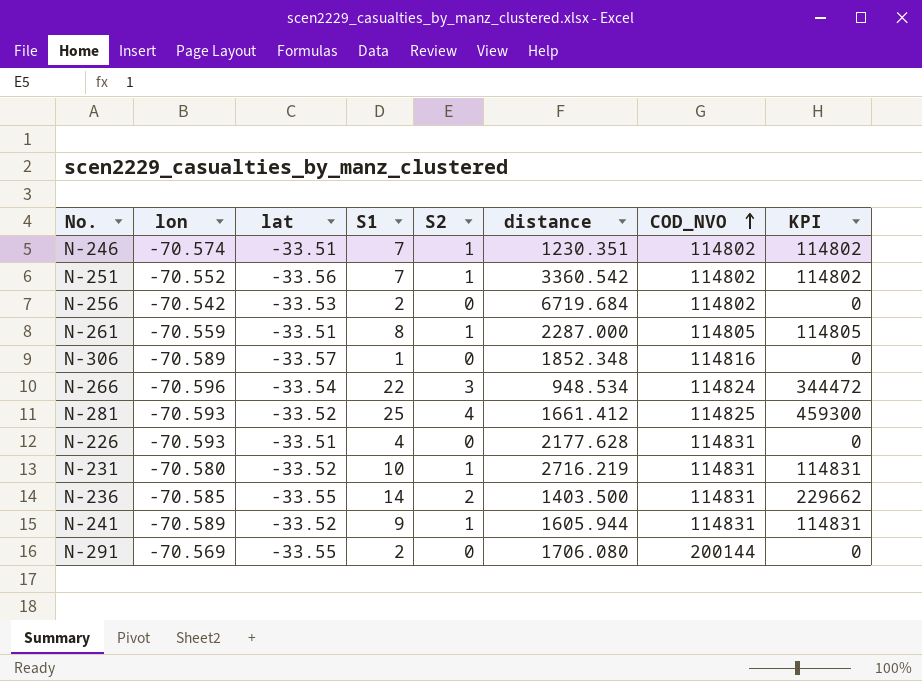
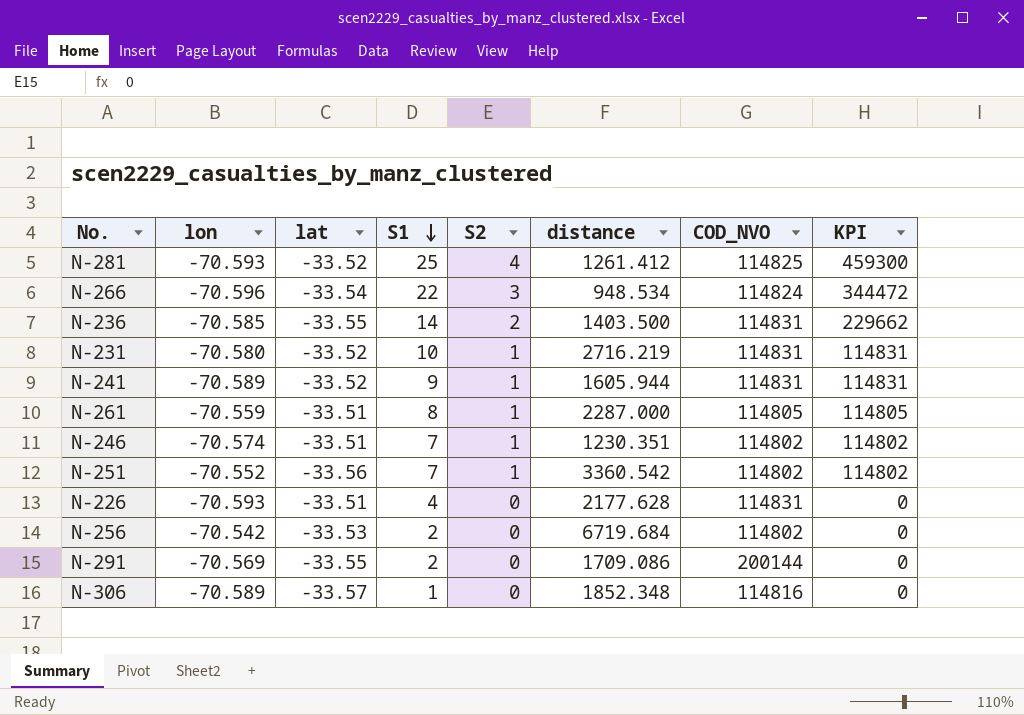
row order: COD_NVO ascending -> S1 descending
N-281 | distance: 1661.412 -> 1261.412
N-291 | distance: 1706.080 -> 1709.086

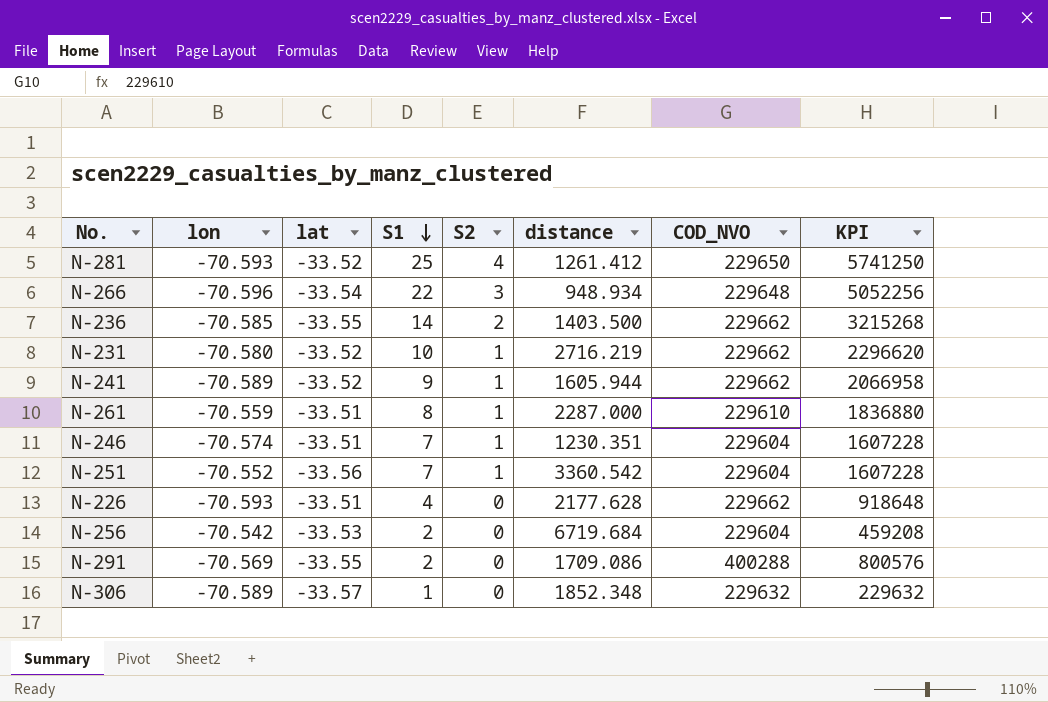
column KPI | formula: [S2] * [COD_NVO] -> [S1] * [COD_NVO]
N-281 | COD_NVO: 114825 -> 229650
N-266 | distance: 948.534 -> 948.934
N-266 | COD_NVO: 114824 -> 229648
N-236 | COD_NVO: 114831 -> 229662
N-231 | COD_NVO: 114831 -> 229662
N-241 | COD_NVO: 114831 -> 229662
N-261 | COD_NVO: 114805 -> 229610
N-246 | COD_NVO: 114802 -> 229604
N-251 | COD_NVO: 114802 -> 229604
N-226 | COD_NVO: 114831 -> 229662
N-256 | COD_NVO: 114802 -> 229604
N-291 | COD_NVO: 200144 -> 400288
N-306 | COD_NVO: 114816 -> 229632

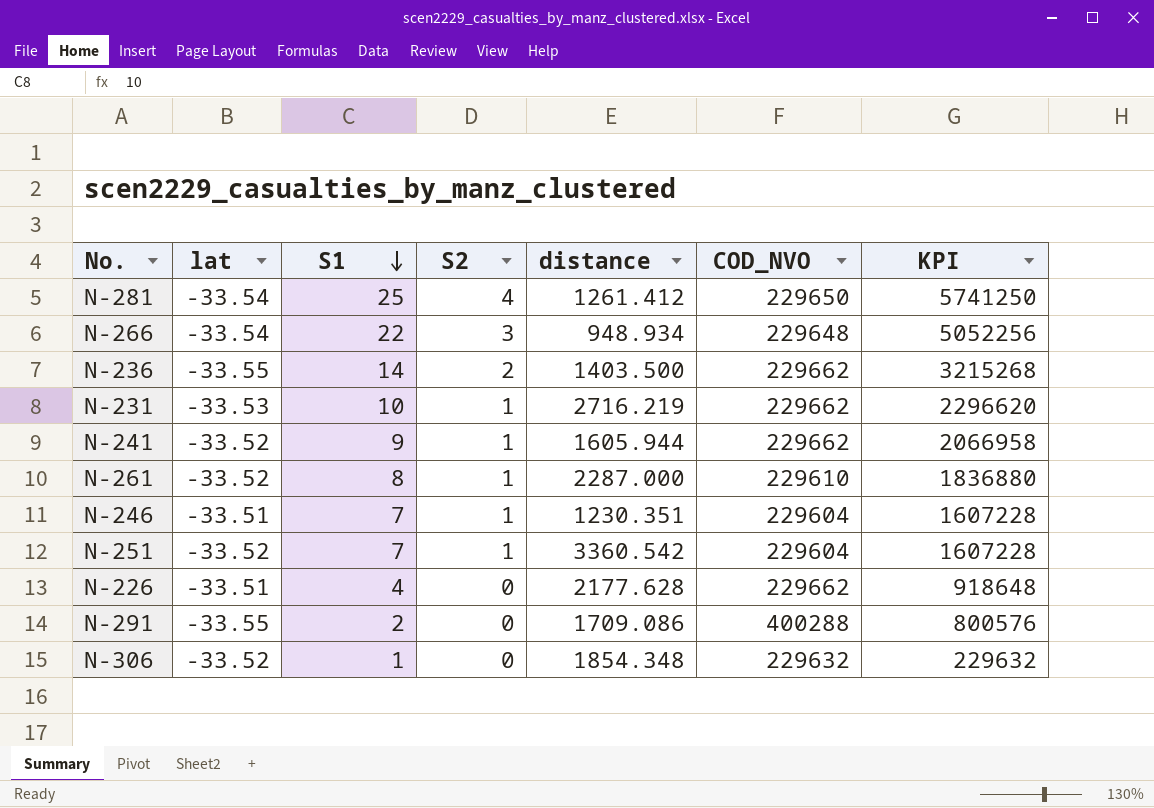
column lon | position: 2 -> none
row N-256: -70.542 | -33.53 | 2 | 0 | 6719.684 | 229604 | 459208 -> none
N-281 | lat: -33.52 -> -33.54
N-231 | lat: -33.52 -> -33.53
N-261 | lat: -33.51 -> -33.52
N-251 | lat: -33.56 -> -33.52
N-306 | lat: -33.57 -> -33.52
N-306 | distance: 1852.348 -> 1854.348

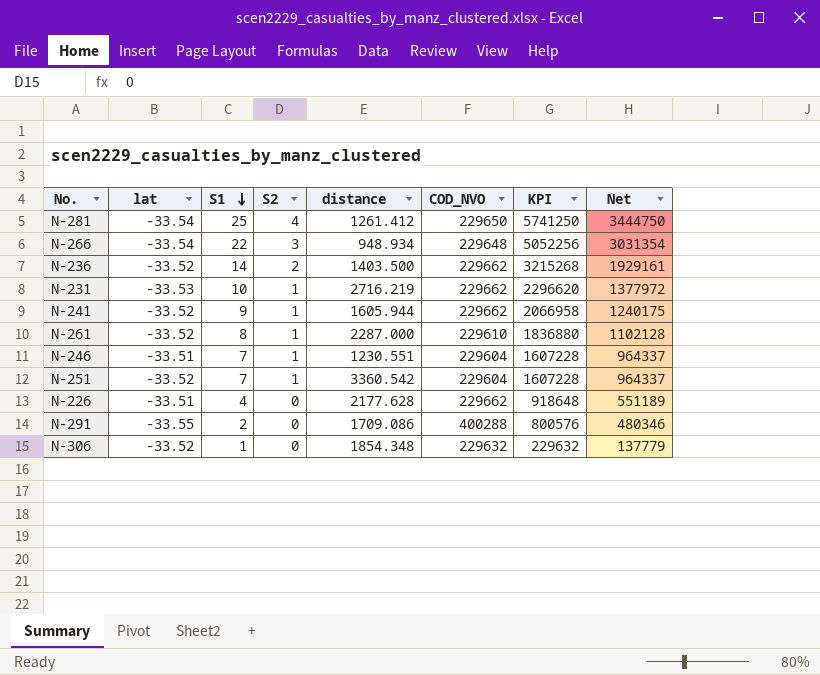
column Net | formula: none -> [KPI] * 0.6
N-236 | lat: -33.55 -> -33.52
N-246 | distance: 1230.351 -> 1230.551

